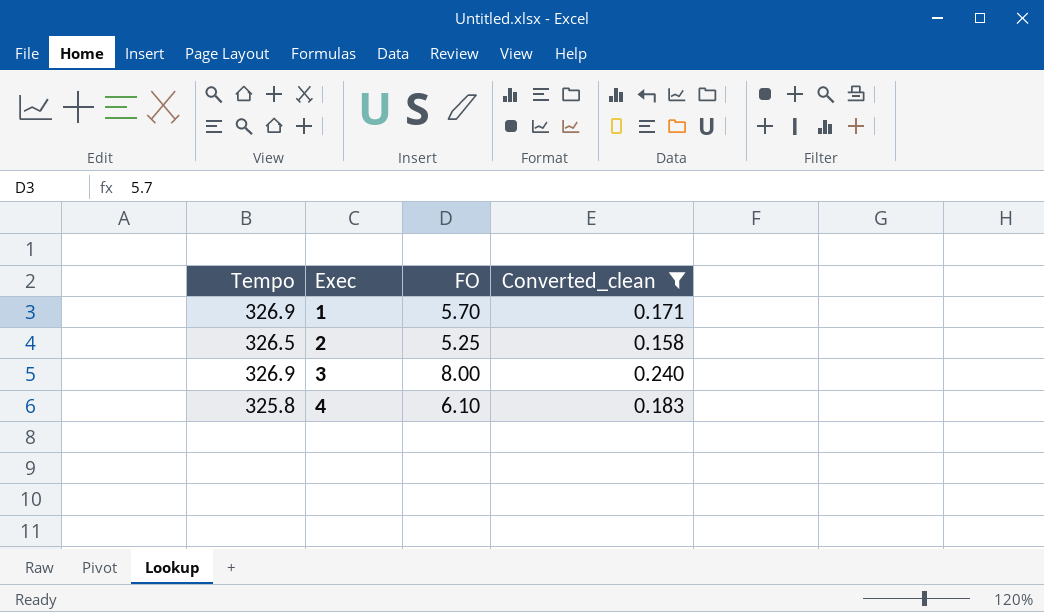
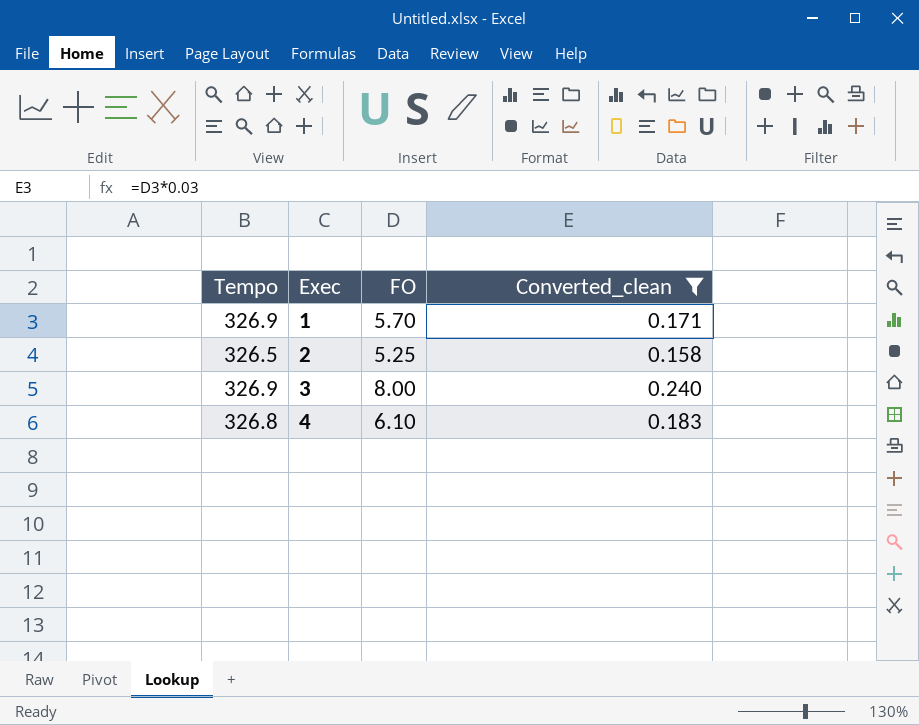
4 | Tempo: 325.8 -> 326.8

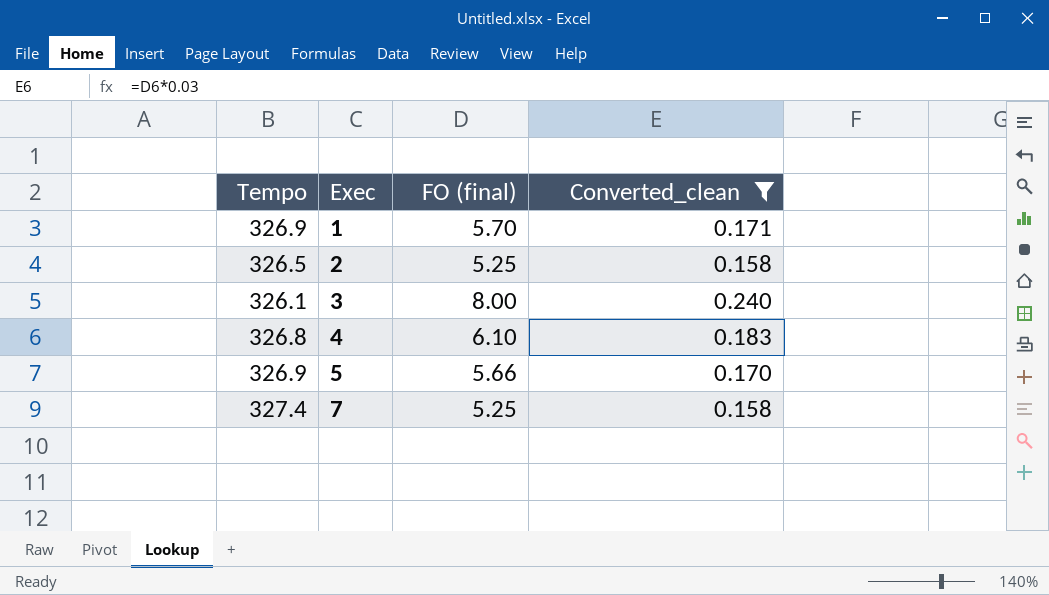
column name: FO -> FO (final)
3 | Tempo: 326.9 -> 326.1
row 5: none -> 326.9 | 5.66 | 0.170
row 7: none -> 327.4 | 5.25 | 0.158

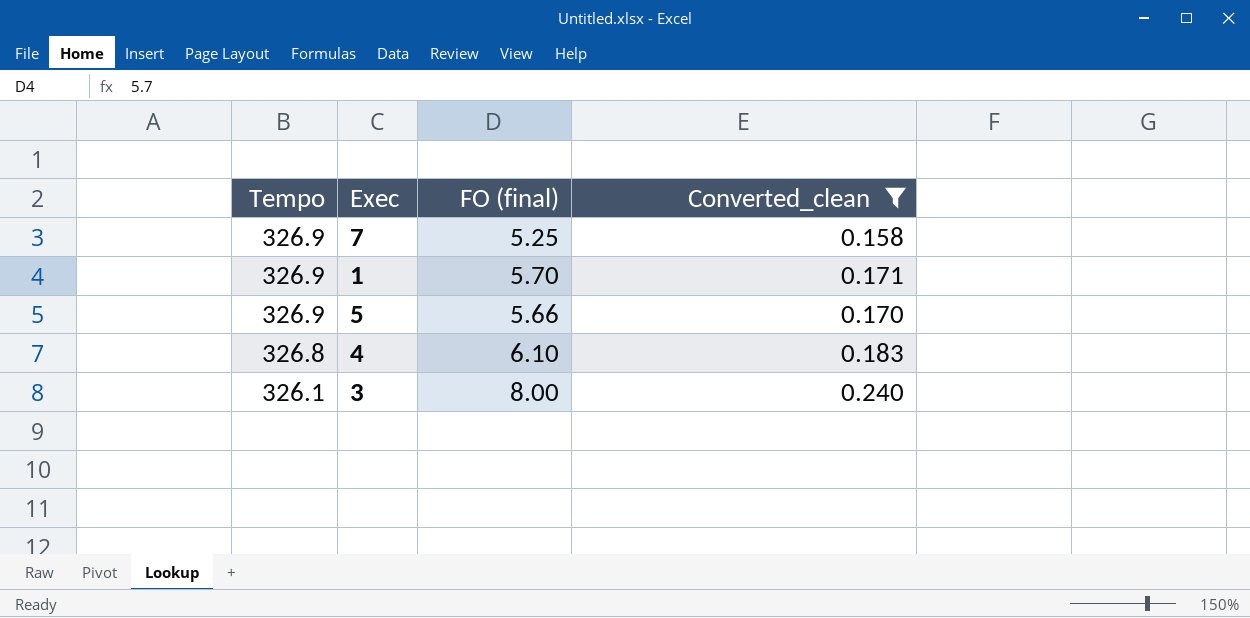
row order: Exec ascending -> Tempo descending
row 2: 326.5 | 5.25 | 0.158 -> none
7 | Tempo: 327.4 -> 326.9

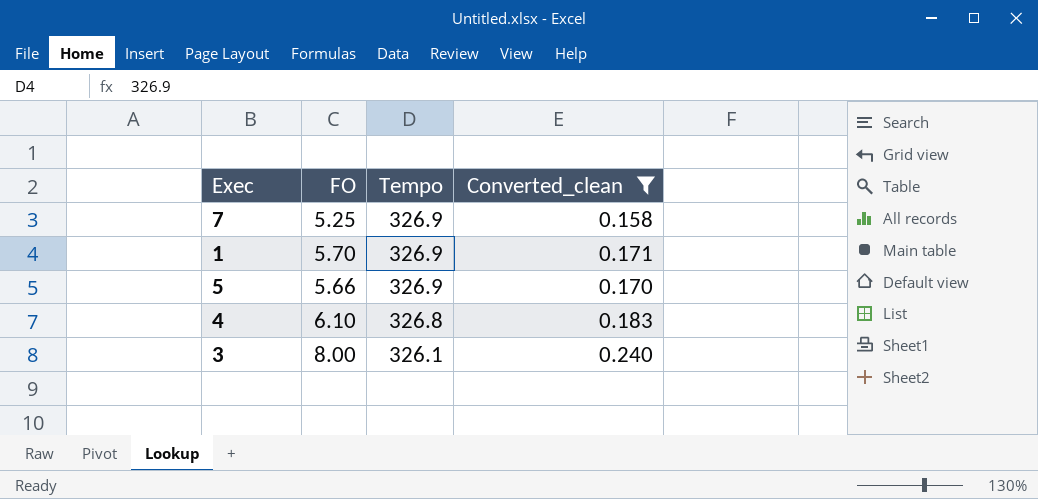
column name: FO (final) -> FO
column Tempo | position: 1 -> 3

